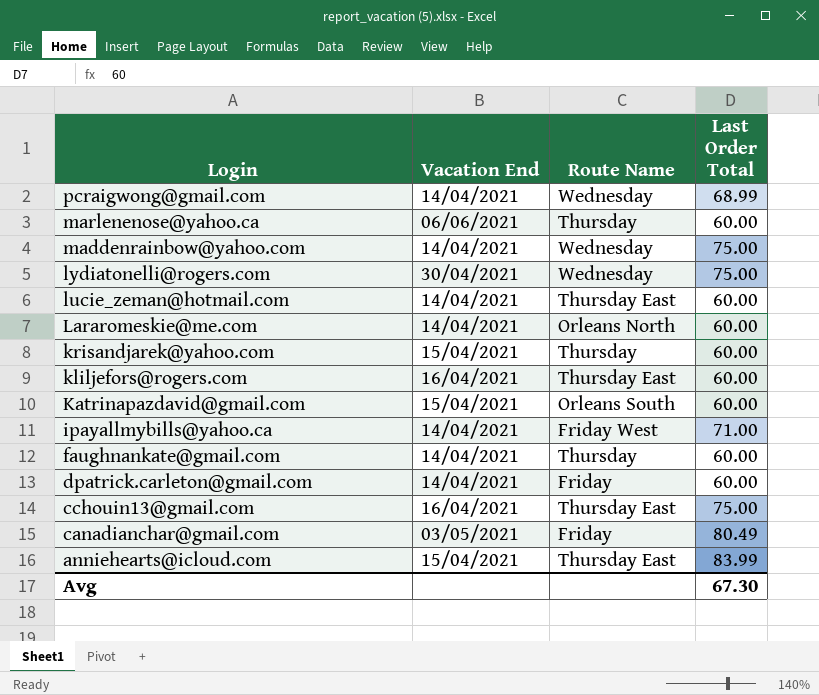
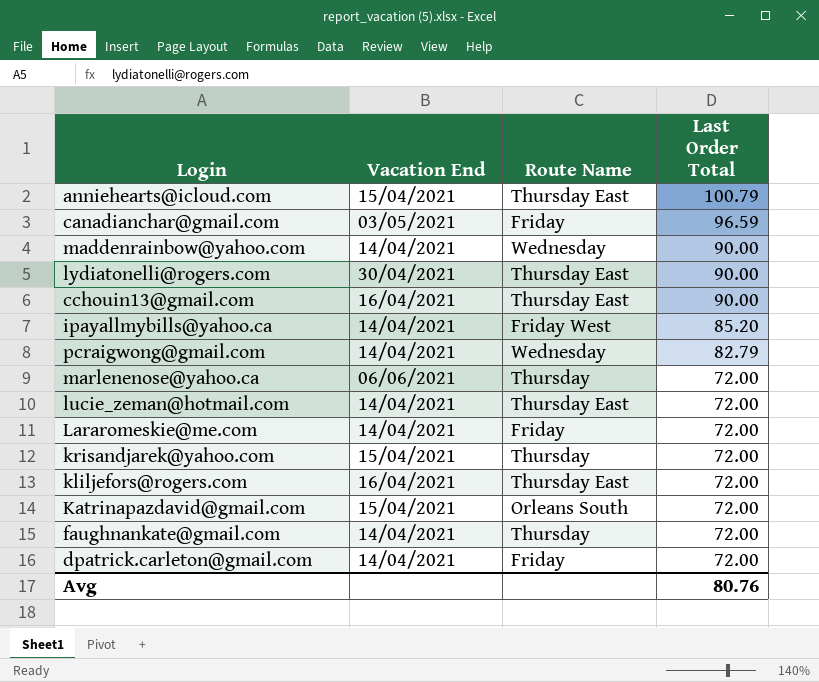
row order: Login descending -> Last Order Total descending
anniehearts@icloud.com | Last Order Total: 83.99 -> 100.79
canadianchar@gmail.com | Last Order Total: 80.49 -> 96.59
maddenrainbow@yahoo.com | Last Order Total: 75.00 -> 90.00
lydiatonelli@rogers.com | Route Name: Wednesday -> Thursday East
lydiatonelli@rogers.com | Last Order Total: 75.00 -> 90.00
cchouin13@gmail.com | Last Order Total: 75.00 -> 90.00
ipayallmybills@yahoo.ca | Last Order Total: 71.00 -> 85.20
pcraigwong@gmail.com | Last Order Total: 68.99 -> 82.79
marlenenose@yahoo.ca | Last Order Total: 60.00 -> 72.00
lucie_zeman@hotmail.com | Last Order Total: 60.00 -> 72.00
Lararomeskie@me.com | Route Name: Orleans North -> Friday
Lararomeskie@me.com | Last Order Total: 60.00 -> 72.00
krisandjarek@yahoo.com | Last Order Total: 60.00 -> 72.00
kliljefors@rogers.com | Last Order Total: 60.00 -> 72.00
Katrinapazdavid@gmail.com | Last Order Total: 60.00 -> 72.00
faughnankate@gmail.com | Last Order Total: 60.00 -> 72.00
dpatrick.carleton@gmail.com | Last Order Total: 60.00 -> 72.00
Avg | Last Order Total: 67.30 -> 80.76

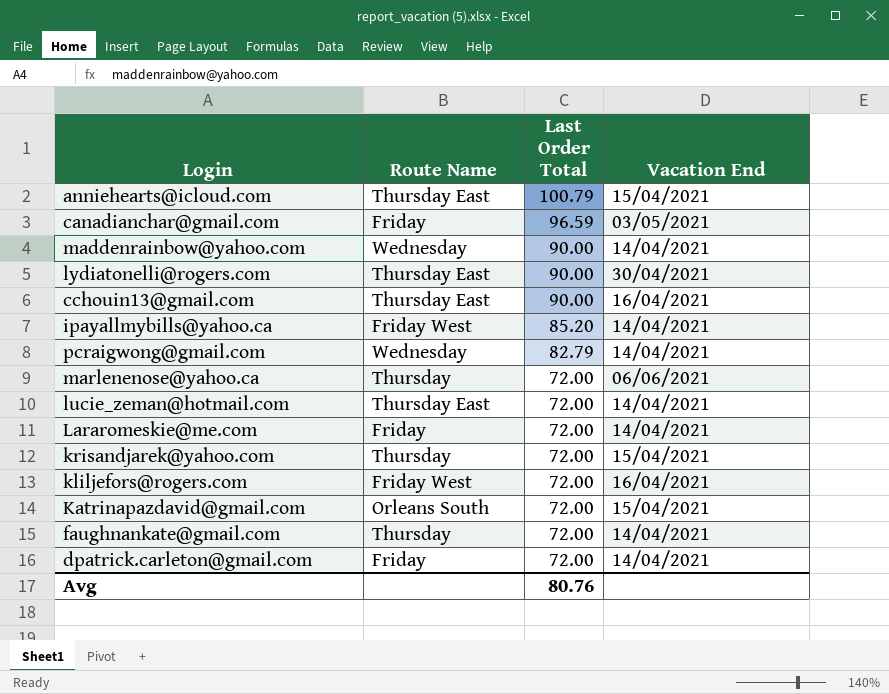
column Vacation End | position: 2 -> 4
kliljefors@rogers.com | Route Name: Thursday East -> Friday West

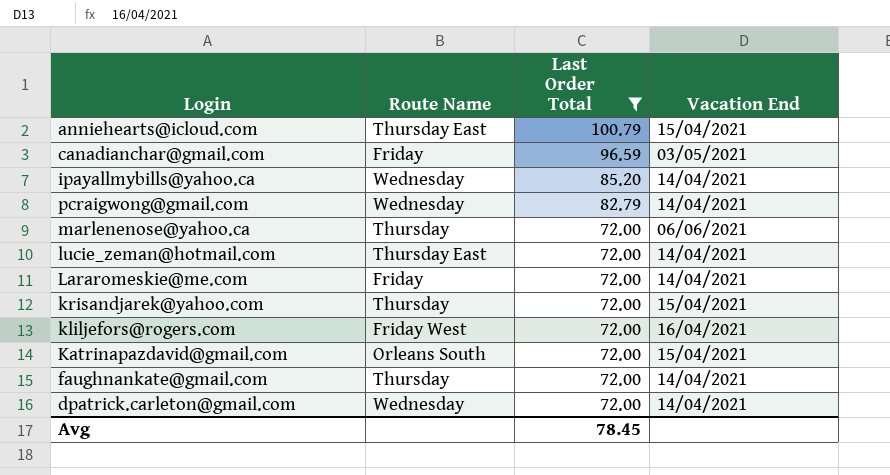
filter: none -> Last Order Total != 90.00
ipayallmybills@yahoo.ca | Route Name: Friday West -> Wednesday
dpatrick.carleton@gmail.com | Route Name: Friday -> Wednesday
Avg | Last Order Total: 80.76 -> 78.45

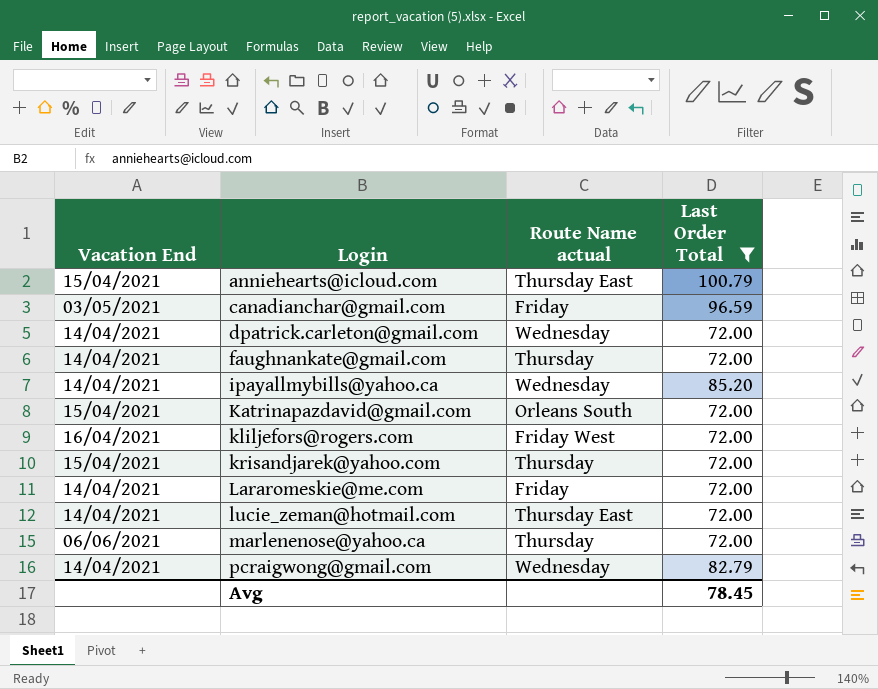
row order: Last Order Total descending -> Login ascending
column Vacation End | position: 4 -> 1
column name: Route Name -> Route Name actual

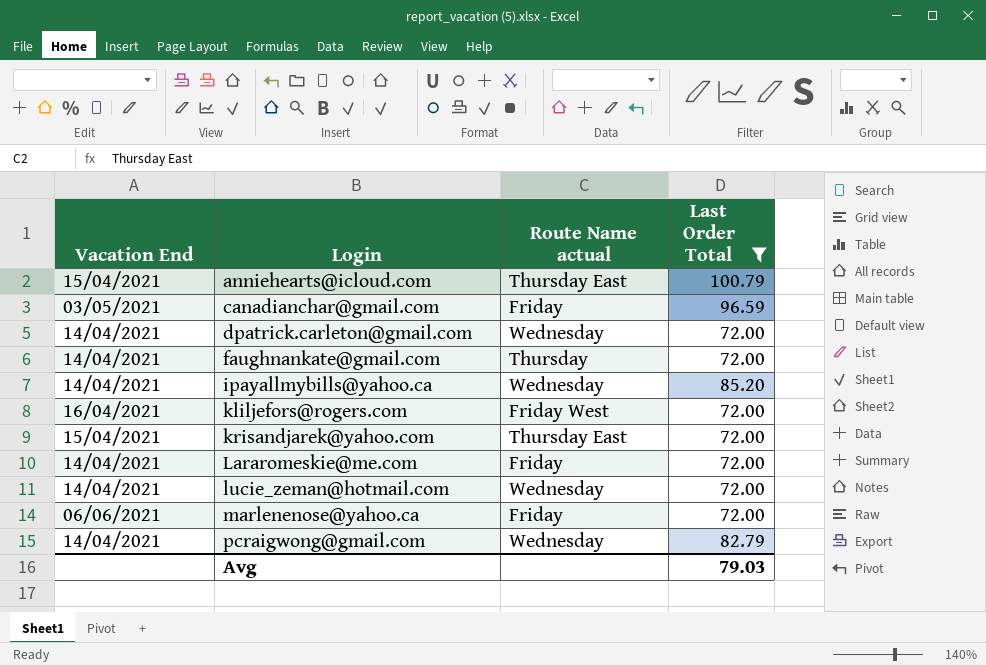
row Katrinapazdavid@gmail.com: 15/04/2021 | Orleans South | 72.00 -> none
krisandjarek@yahoo.com | Route Name actual: Thursday -> Thursday East
lucie_zeman@hotmail.com | Route Name actual: Thursday East -> Wednesday
marlenenose@yahoo.ca | Route Name actual: Thursday -> Friday
Avg | Last Order Total: 78.45 -> 79.03

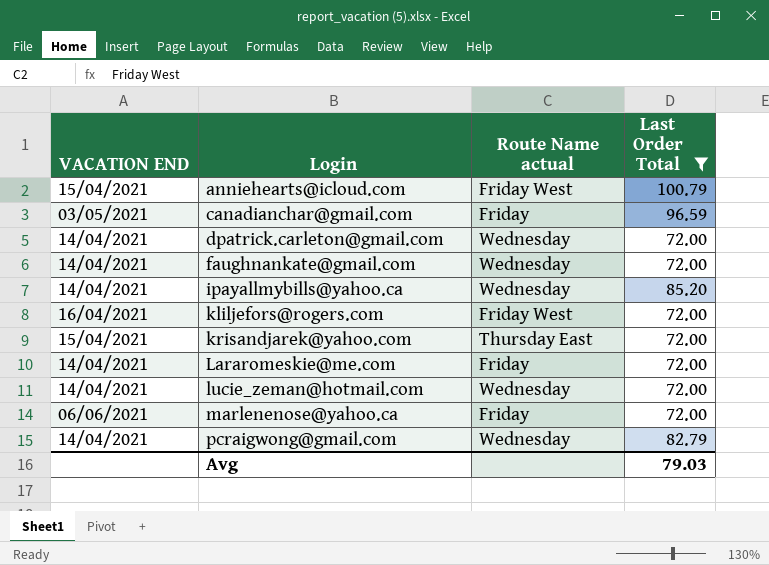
column name: Vacation End -> VACATION END
anniehearts@icloud.com | Route Name actual: Thursday East -> Friday West
faughnankate@gmail.com | Route Name actual: Thursday -> Wednesday

